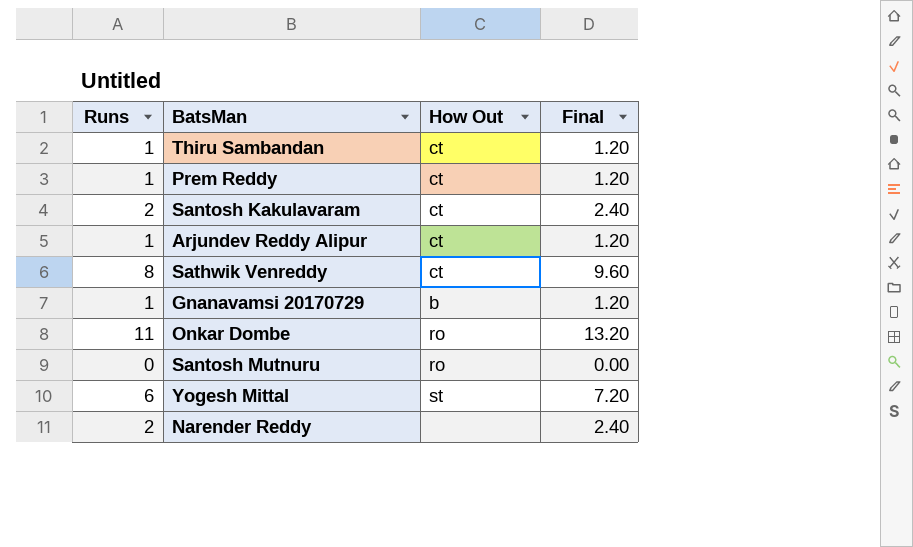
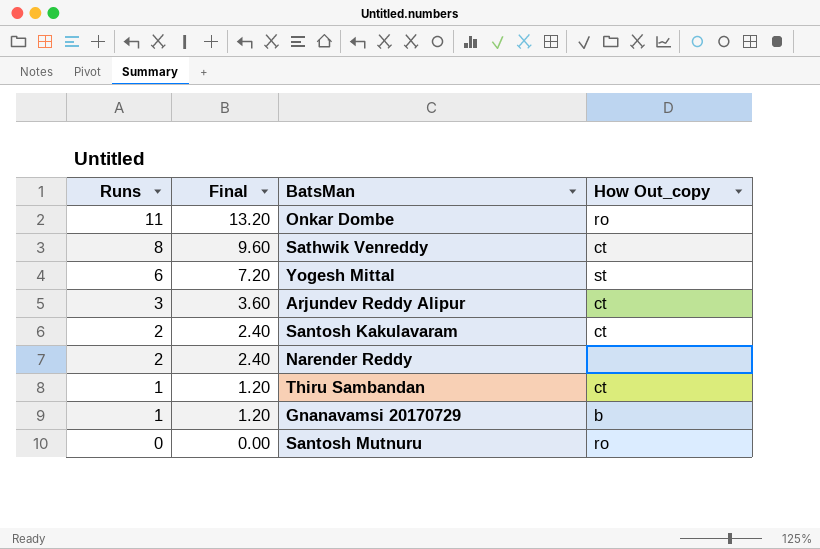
row order: none -> Runs descending
column Final | position: 4 -> 2
column name: How Out -> How Out_copy
row Prem Reddy: 1 | ct | 1.20 -> none
Arjundev Reddy Alipur | Runs: 1 -> 3
Arjundev Reddy Alipur | Final: 1.20 -> 3.60

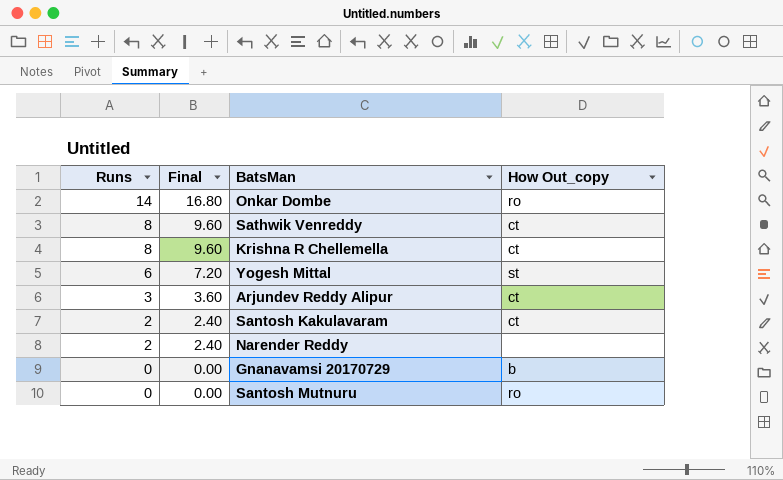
row Thiru Sambandan: 1 | 1.20 | ct -> none
Onkar Dombe | Runs: 11 -> 14
Onkar Dombe | Final: 13.20 -> 16.80
row Krishna R Chellemella: none -> 8 | 9.60 | ct
Gnanavamsi 20170729 | Runs: 1 -> 0
Gnanavamsi 20170729 | Final: 1.20 -> 0.00

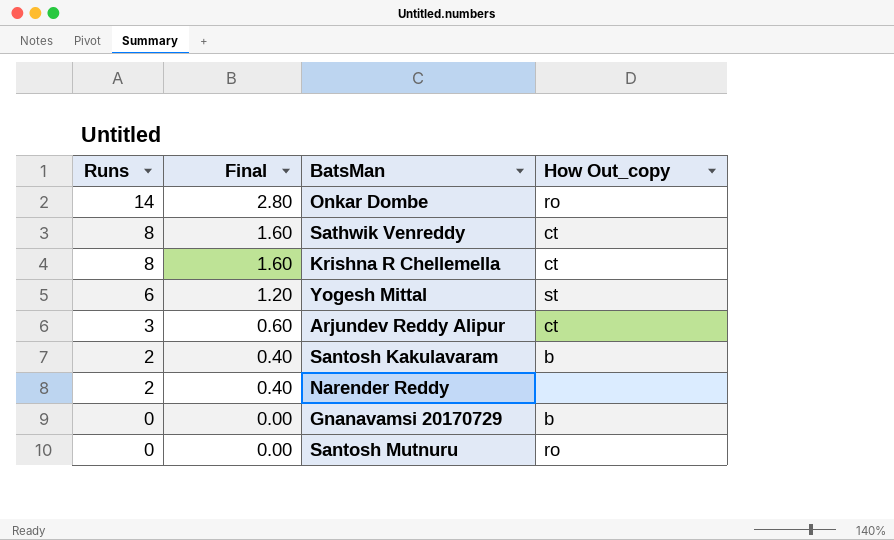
column Final | formula: [Runs] * 1.2 -> [Runs] * 0.2
Santosh Kakulavaram | How Out_copy: ct -> b

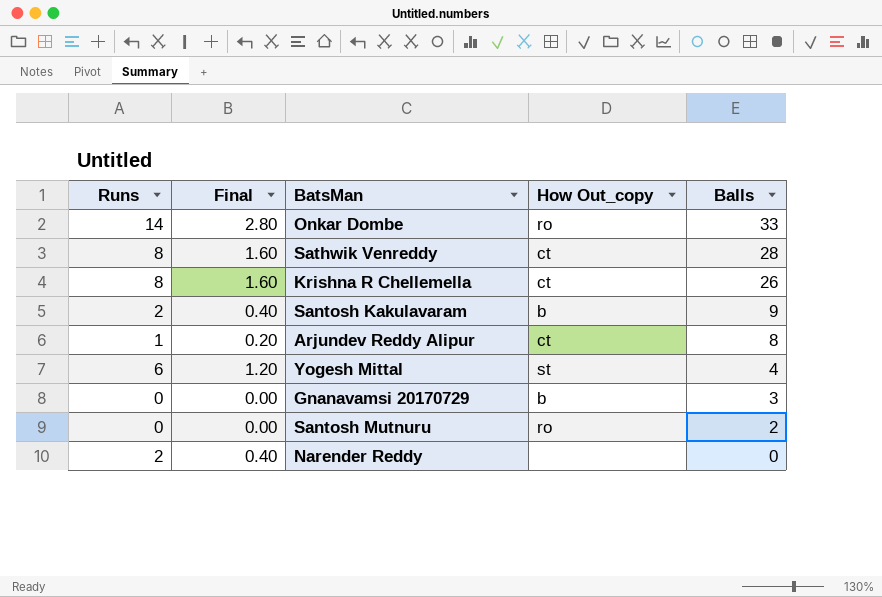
row order: Runs descending -> Balls descending
column Balls | position: none -> 5
Arjundev Reddy Alipur | Runs: 3 -> 1
Arjundev Reddy Alipur | Final: 0.60 -> 0.20

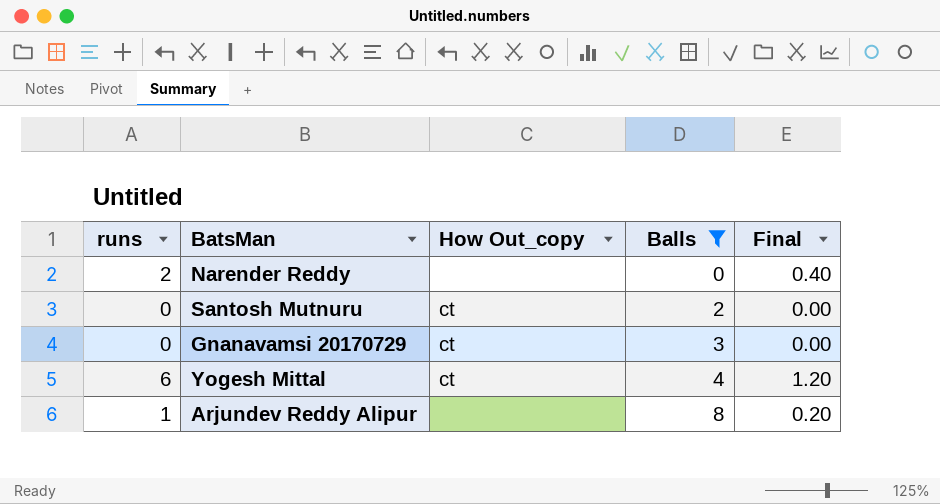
filter: none -> Balls <= 8
row order: Balls descending -> Balls ascending
column name: Runs -> runs
column Final | position: 2 -> 5
Santosh Mutnuru | How Out_copy: ro -> ct
Gnanavamsi 20170729 | How Out_copy: b -> ct
Yogesh Mittal | How Out_copy: st -> ct
Arjundev Reddy Alipur | How Out_copy: ct -> none

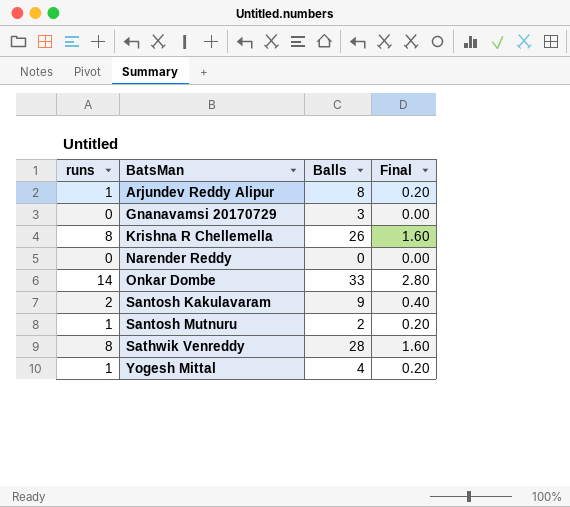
filter: Balls <= 8 -> none
row order: Balls ascending -> BatsMan ascending
column How Out_copy | position: 3 -> none
Narender Reddy | runs: 2 -> 0
Narender Reddy | Final: 0.40 -> 0.00
Santosh Mutnuru | runs: 0 -> 1
Santosh Mutnuru | Final: 0.00 -> 0.20
Yogesh Mittal | runs: 6 -> 1
Yogesh Mittal | Final: 1.20 -> 0.20

